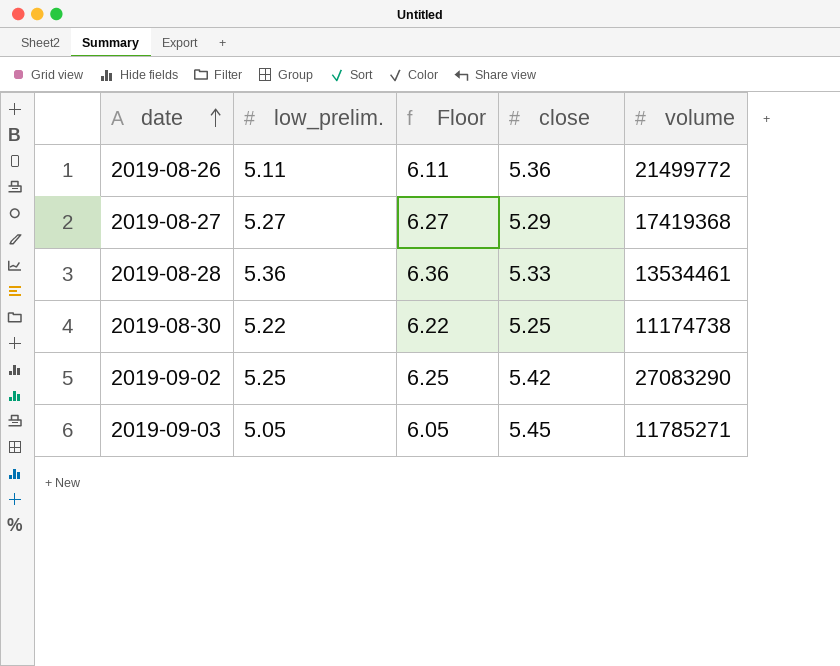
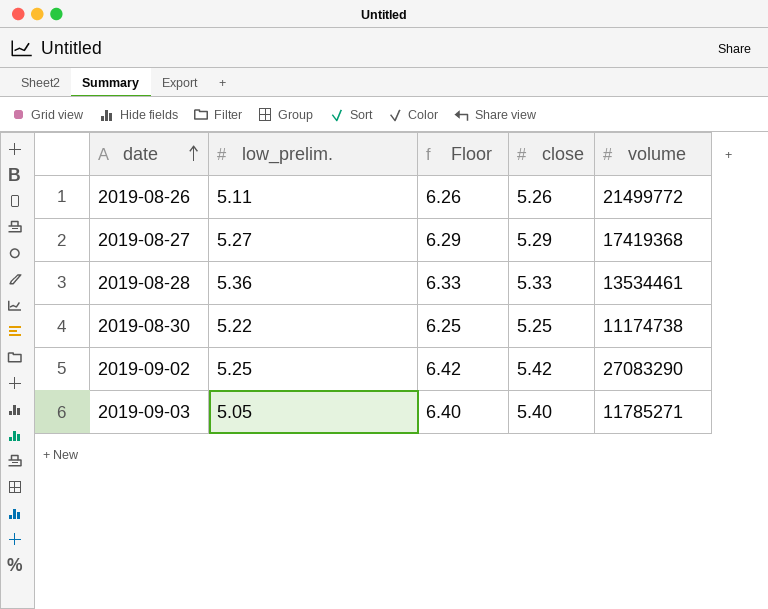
column Floor | formula: [low_prelim.] + 1 -> [close] + 1
2019-08-26 | close: 5.36 -> 5.26
2019-09-03 | close: 5.45 -> 5.40

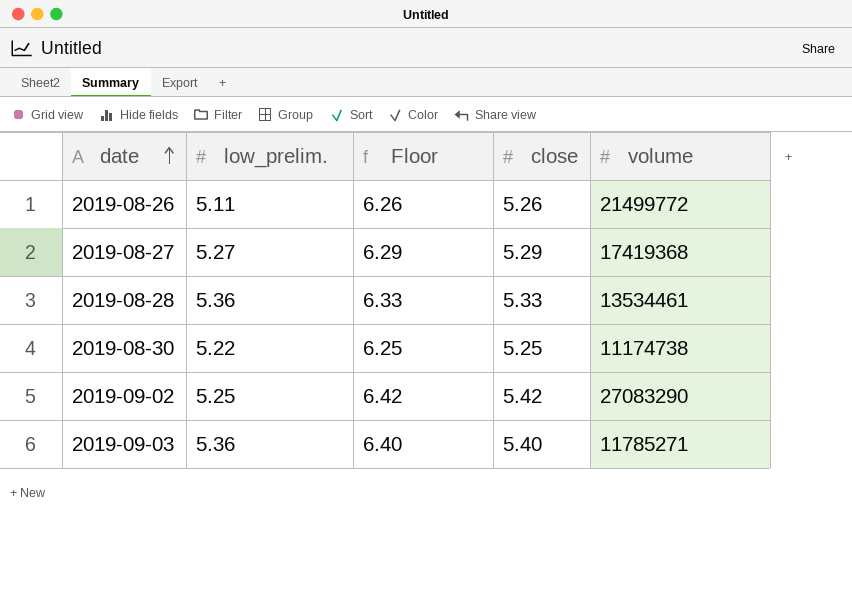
2019-09-03 | low_prelim.: 5.05 -> 5.36

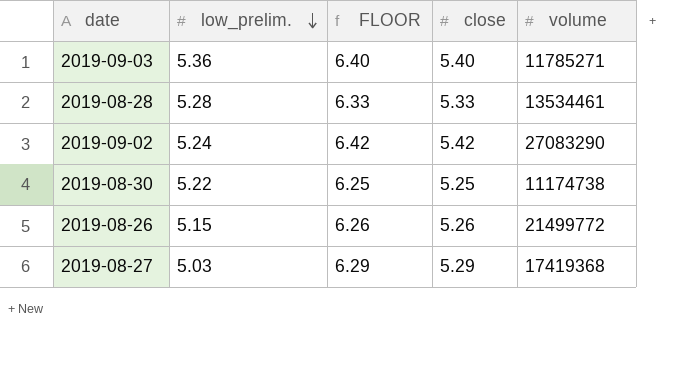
row order: date ascending -> low_prelim. descending
column name: Floor -> FLOOR
2019-08-28 | low_prelim.: 5.36 -> 5.28
2019-09-02 | low_prelim.: 5.25 -> 5.24
2019-08-26 | low_prelim.: 5.11 -> 5.15
2019-08-27 | low_prelim.: 5.27 -> 5.03

